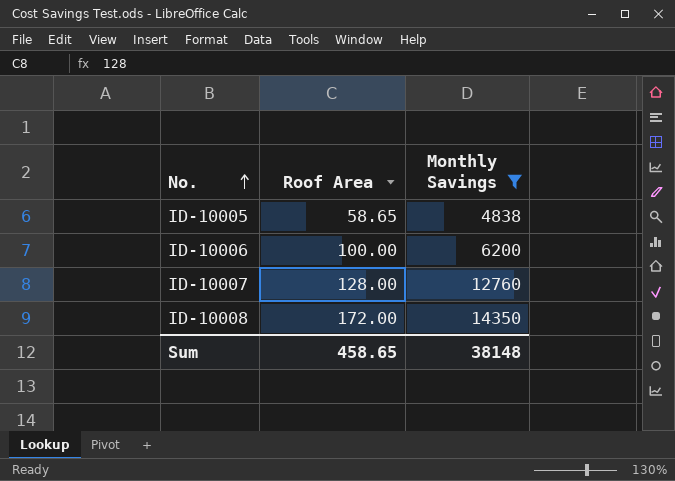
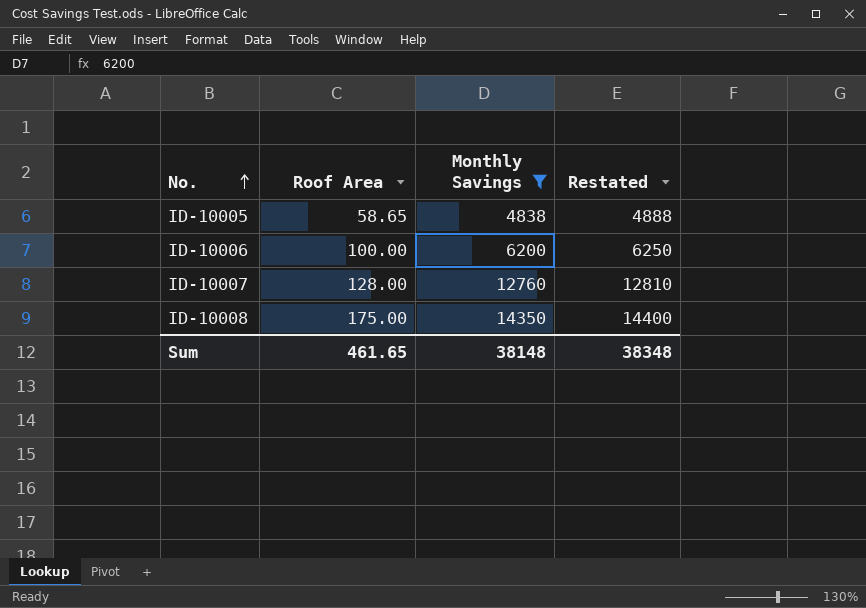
column Restated | formula: none -> [Monthly Savings] + 50
ID-10008 | Roof Area: 172.00 -> 175.00
Sum | Roof Area: 458.65 -> 461.65

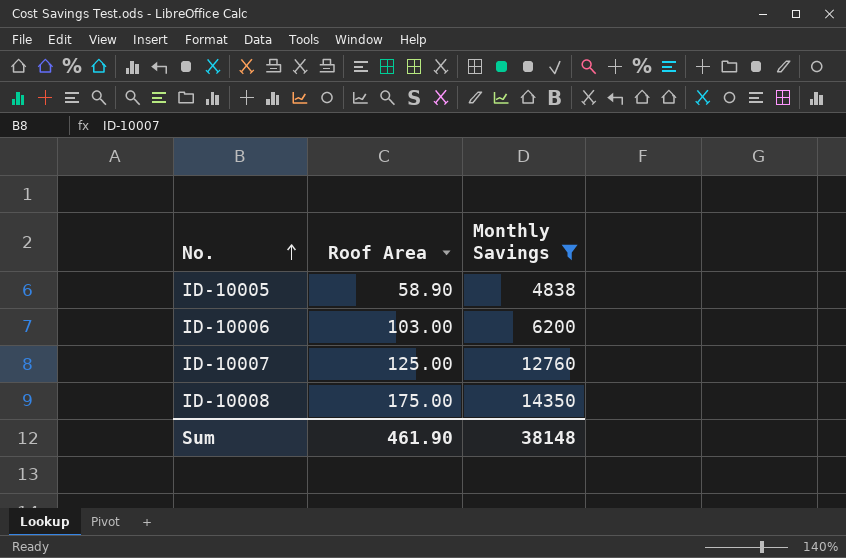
column Restated | formula: [Monthly Savings] + 50 -> none
ID-10005 | Roof Area: 58.65 -> 58.90
ID-10006 | Roof Area: 100.00 -> 103.00
ID-10007 | Roof Area: 128.00 -> 125.00
Sum | Roof Area: 461.65 -> 461.90

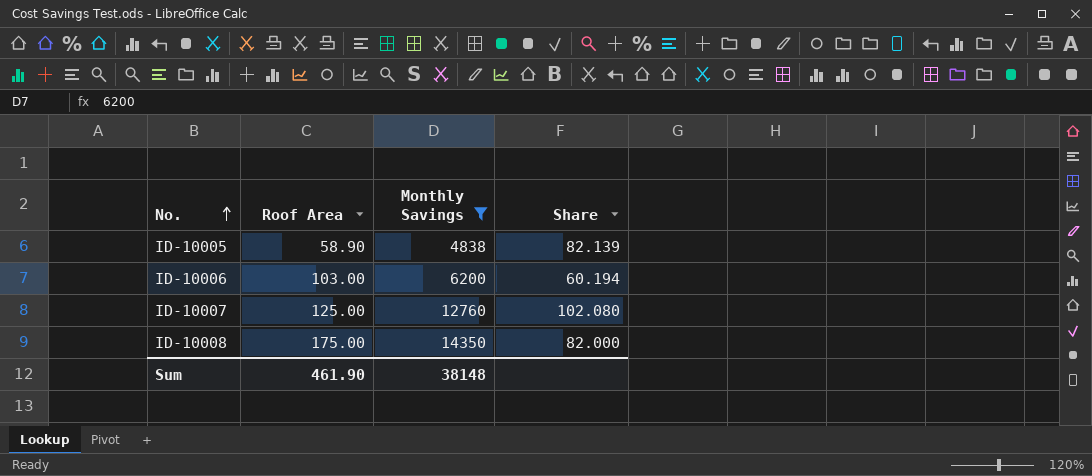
column Share | formula: none -> [Monthly Savings] / [Roof Area]

